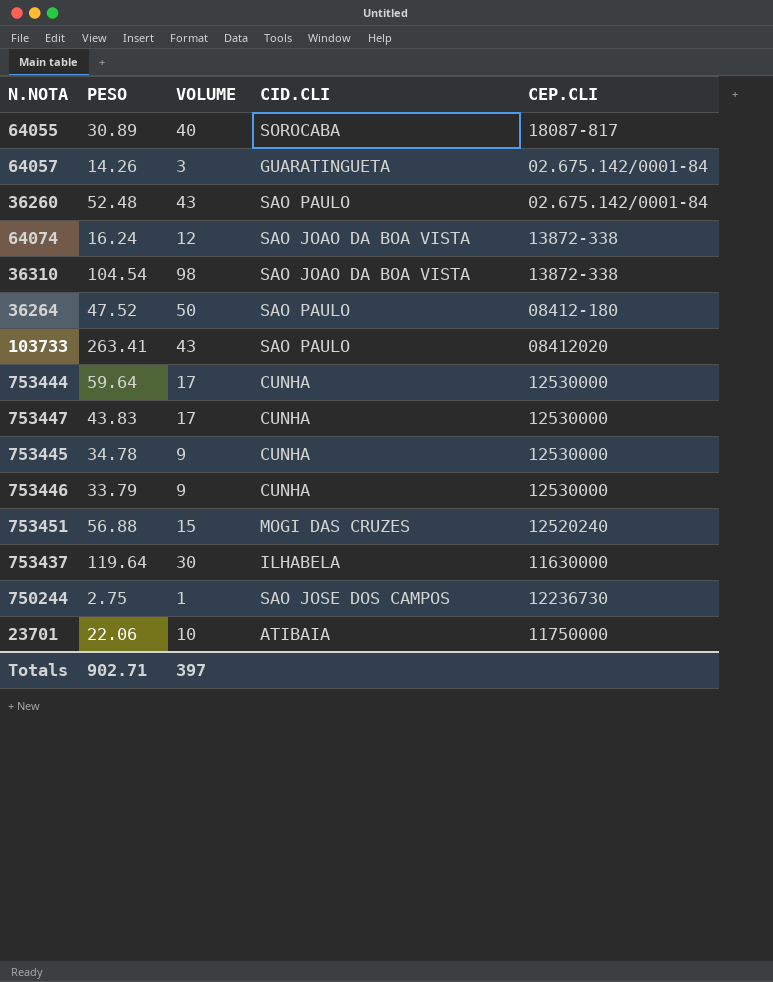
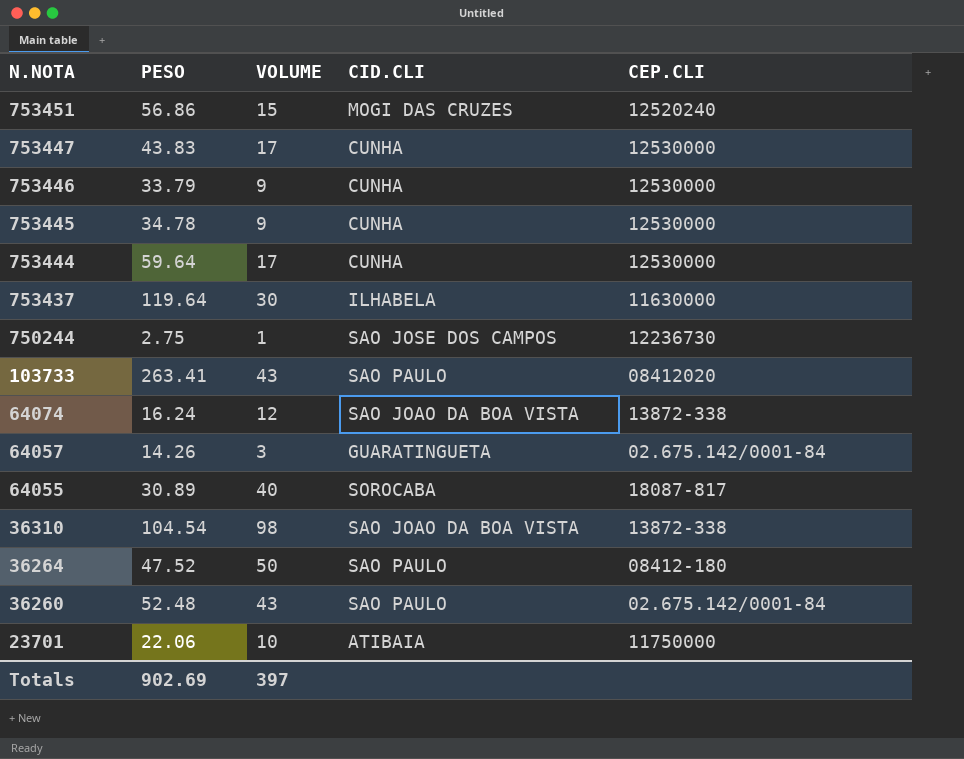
row order: none -> N.NOTA descending
753451 | PESO: 56.88 -> 56.86
Totals | PESO: 902.71 -> 902.69

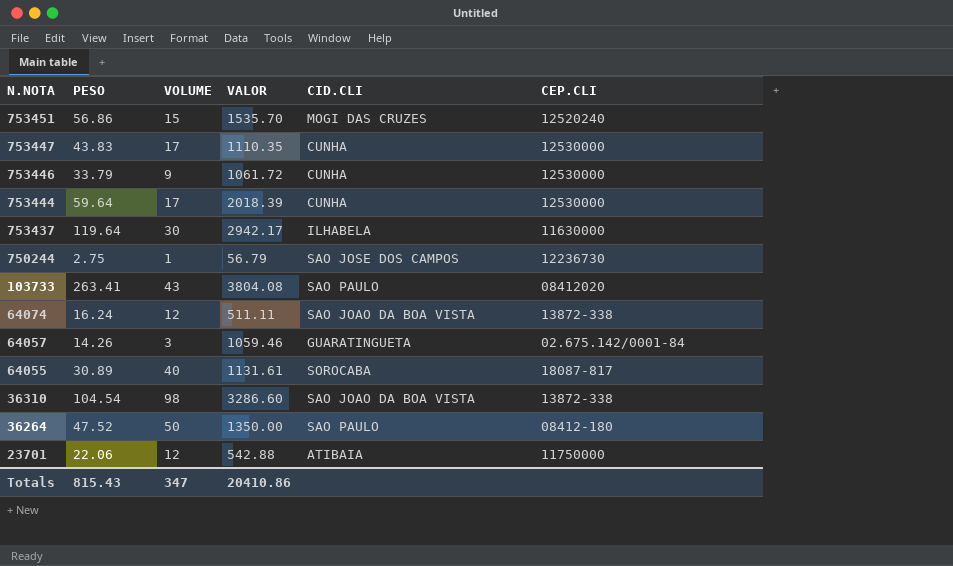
column VALOR | position: none -> 4
row 753445: 34.78 | 9 | CUNHA | 12530000 -> none
row 36260: 52.48 | 43 | SAO PAULO | 02.675.142/0001-84 -> none
23701 | VOLUME: 10 -> 12
Totals | PESO: 902.69 -> 815.43
Totals | VOLUME: 397 -> 347

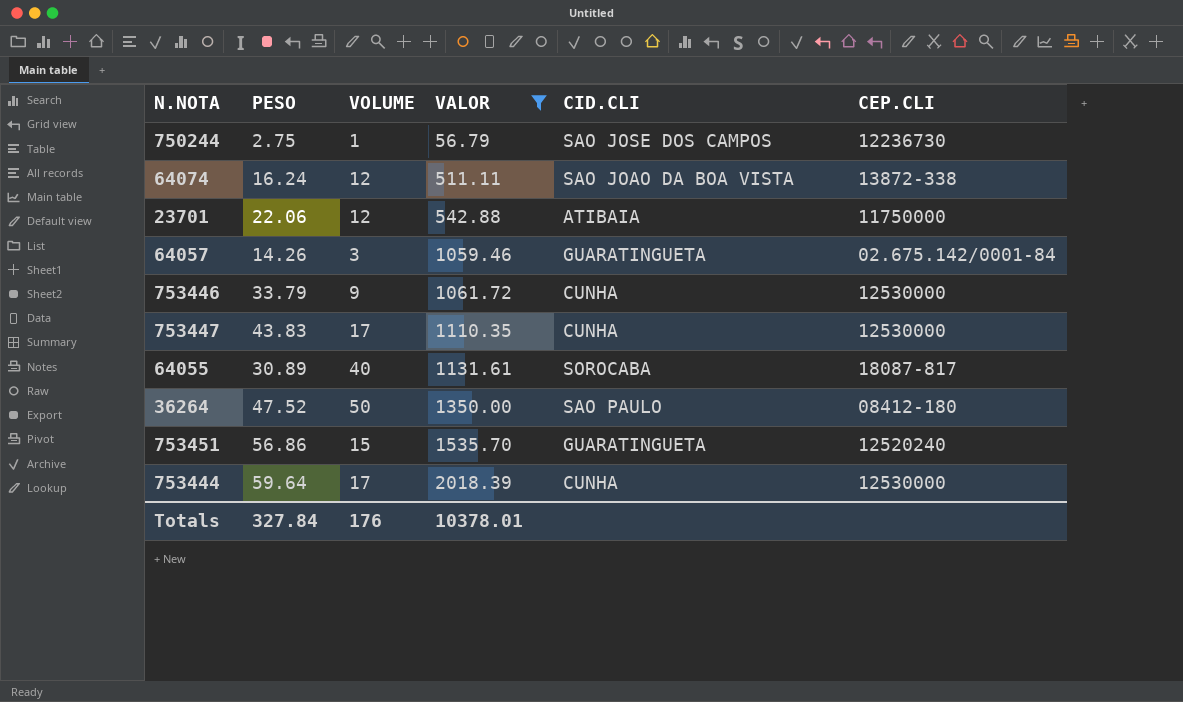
filter: none -> VALOR <= 2018.39
row order: N.NOTA descending -> VALOR ascending
753451 | CID.CLI: MOGI DAS CRUZES -> GUARATINGUETA
Totals | PESO: 815.43 -> 327.84
Totals | VOLUME: 347 -> 176
Totals | VALOR: 20410.86 -> 10378.01

